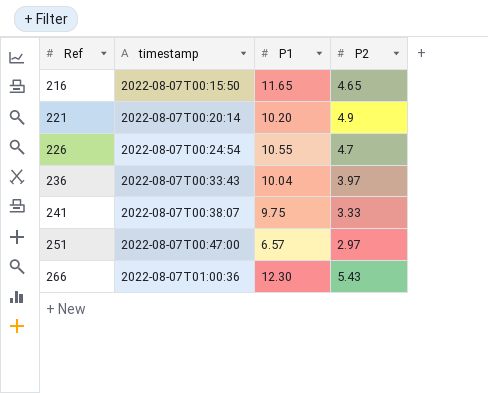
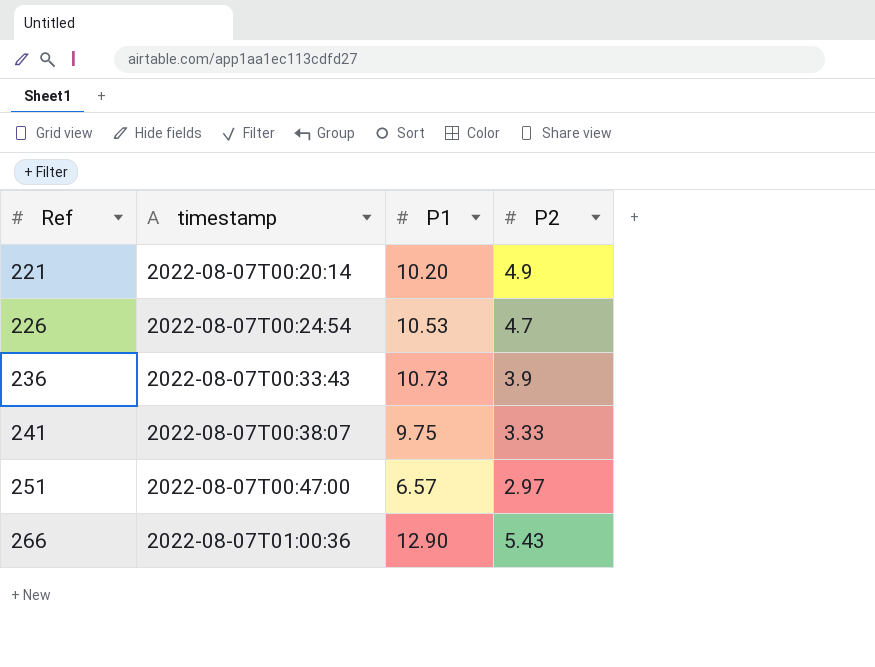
row 216: 2022-08-07T00:15:50 | 11.65 | 4.65 -> none
226 | P1: 10.55 -> 10.53
236 | P1: 10.04 -> 10.73
236 | P2: 3.97 -> 3.9
266 | P1: 12.30 -> 12.90

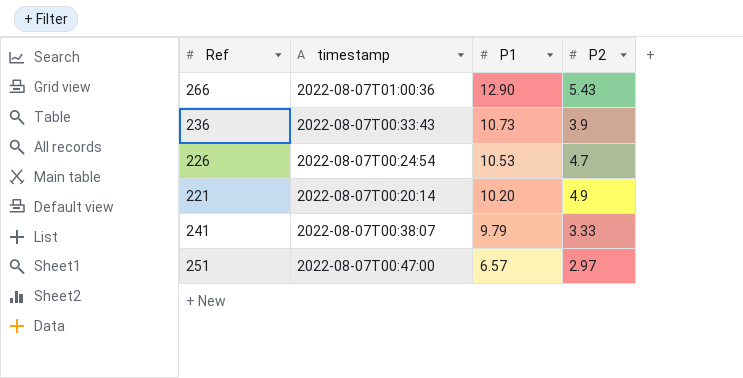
row order: Ref ascending -> P1 descending
241 | P1: 9.75 -> 9.79

